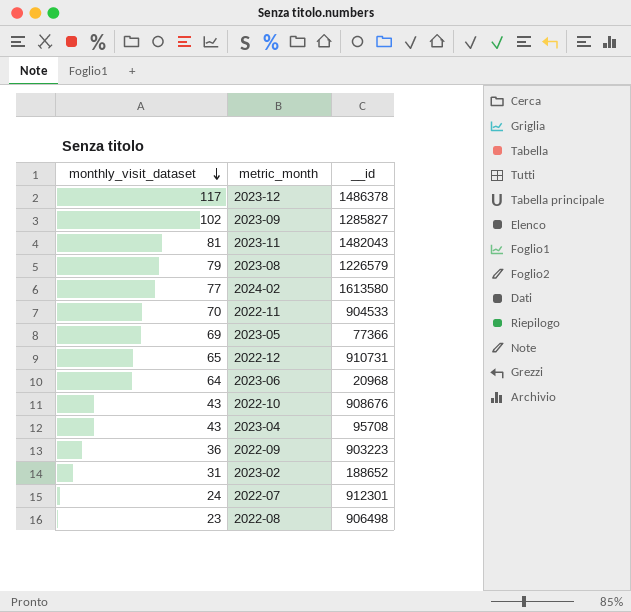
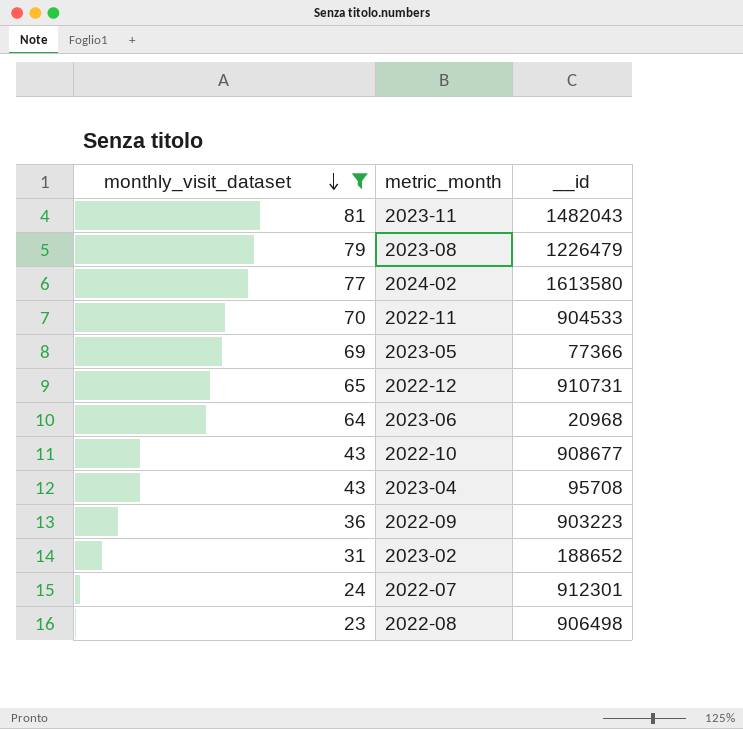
filter: none -> monthly_visit_dataset <= 81
2023-08 | __id: 1226579 -> 1226479
2022-10 | __id: 908676 -> 908677

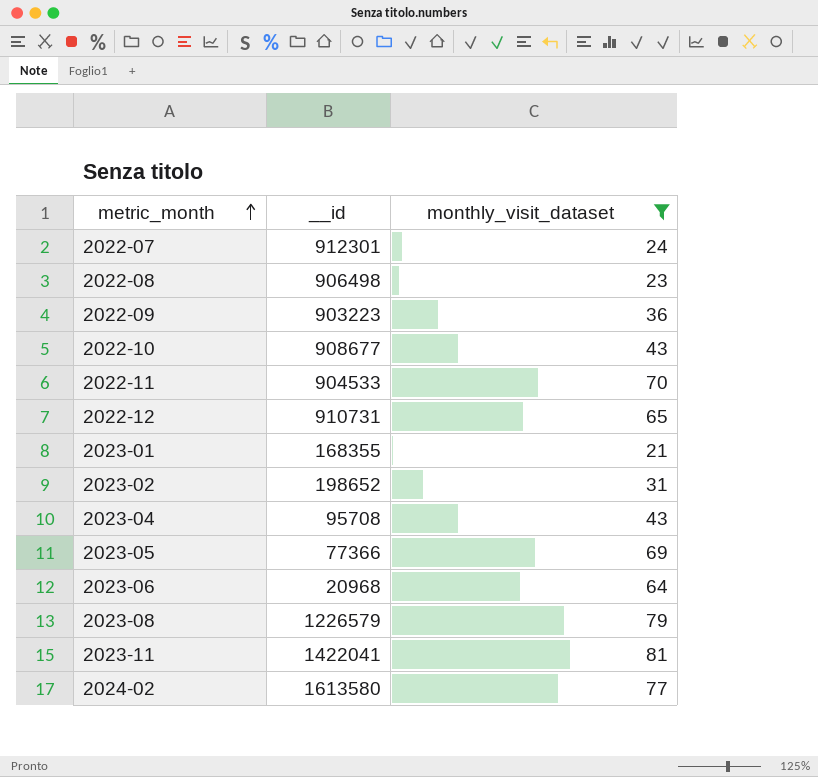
row order: monthly_visit_dataset descending -> metric_month ascending
column monthly_visit_dataset | position: 1 -> 3
row 2023-01: none -> 168355 | 21
2023-02 | __id: 188652 -> 198652
2023-08 | __id: 1226479 -> 1226579
2023-11 | __id: 1482043 -> 1422041

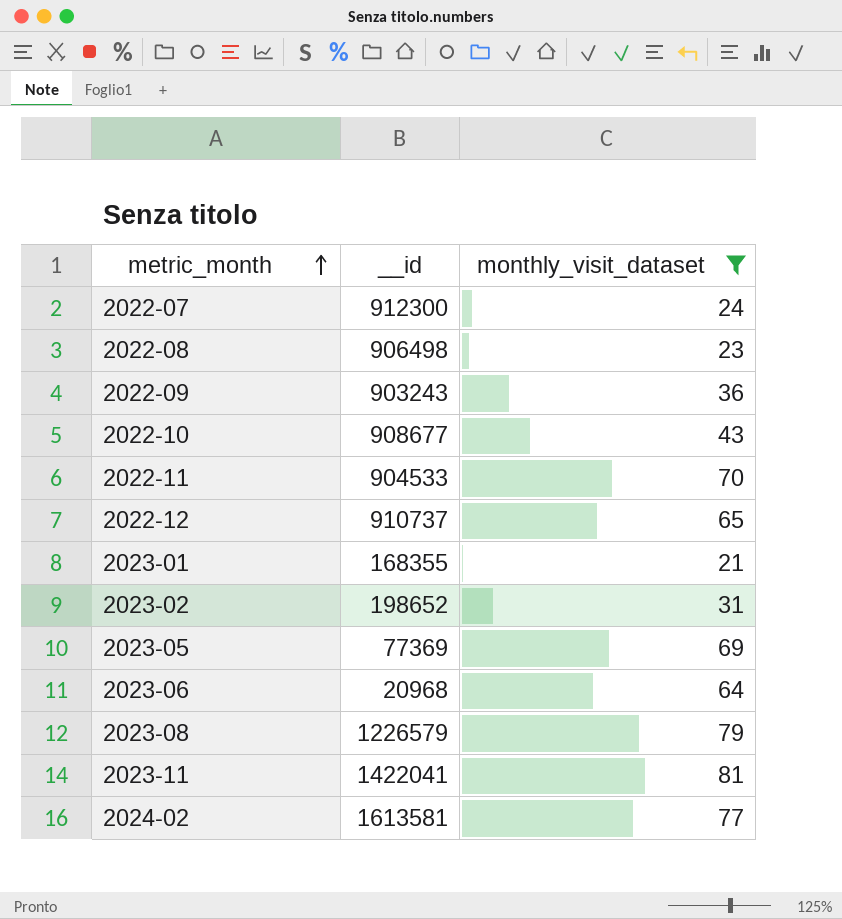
row 2023-04: 95708 | 43 -> none
2022-07 | __id: 912301 -> 912300
2022-09 | __id: 903223 -> 903243
2022-12 | __id: 910731 -> 910737
2023-05 | __id: 77366 -> 77369
2024-02 | __id: 1613580 -> 1613581

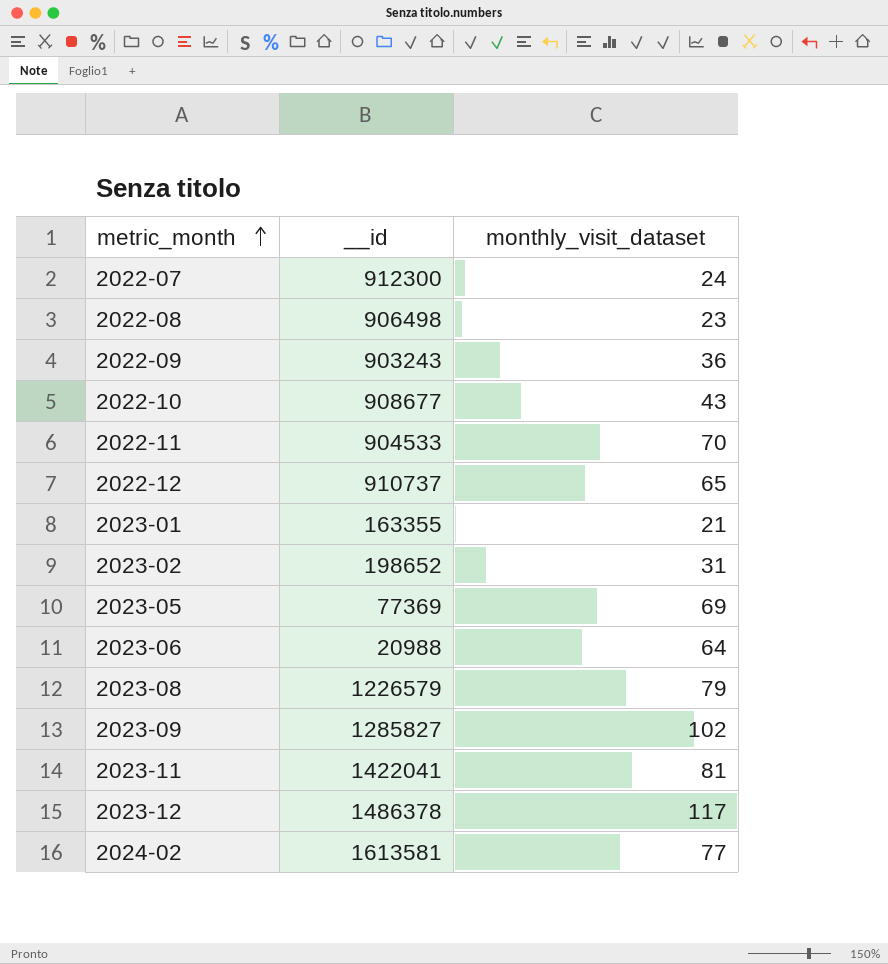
filter: monthly_visit_dataset <= 81 -> none
2023-01 | __id: 168355 -> 163355
2023-06 | __id: 20968 -> 20988

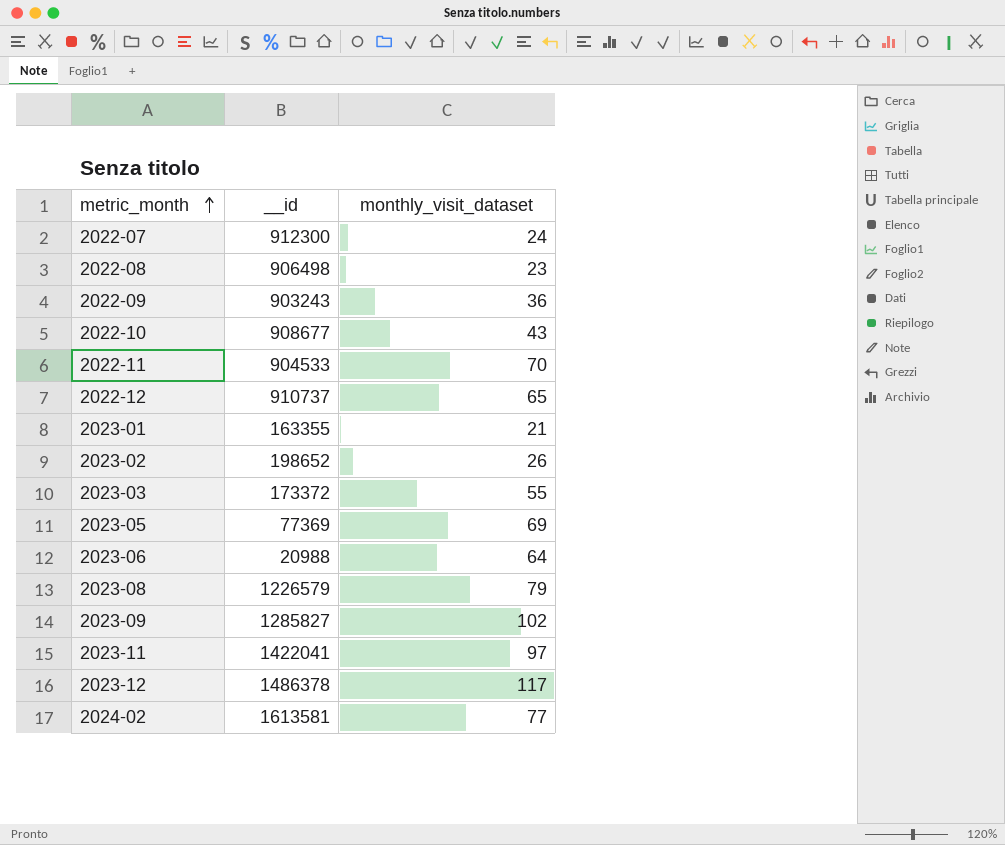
2023-02 | monthly_visit_dataset: 31 -> 26
row 2023-03: none -> 173372 | 55
2023-11 | monthly_visit_dataset: 81 -> 97

